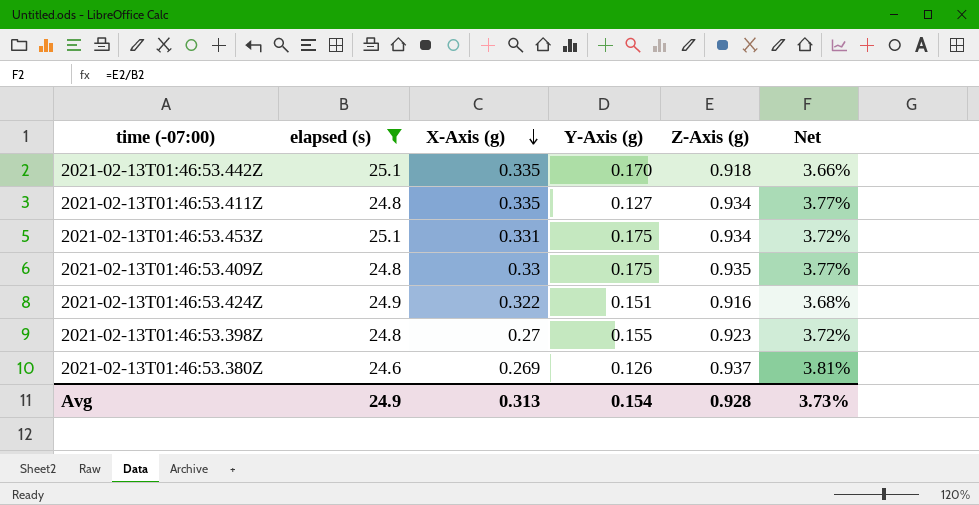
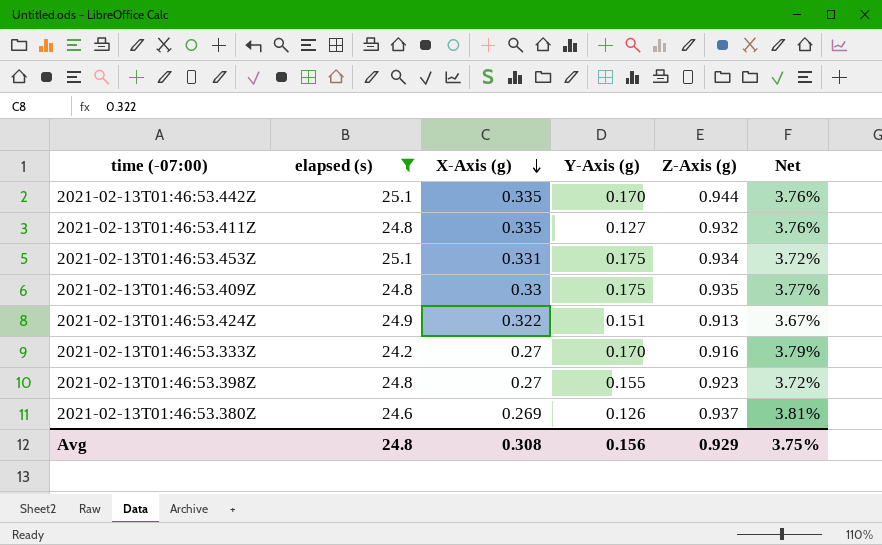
2021-02-13T01:46:53.442Z | Z-Axis (g): 0.918 -> 0.944
2021-02-13T01:46:53.442Z | Net: 3.66% -> 3.76%
2021-02-13T01:46:53.411Z | Z-Axis (g): 0.934 -> 0.932
2021-02-13T01:46:53.411Z | Net: 3.77% -> 3.76%
2021-02-13T01:46:53.424Z | Z-Axis (g): 0.916 -> 0.913
2021-02-13T01:46:53.424Z | Net: 3.68% -> 3.67%
row 2021-02-13T01:46:53.333Z: none -> 24.2 | 0.27 | 0.170 | 0.916 | 3.79%
Avg | elapsed (s): 24.9 -> 24.8
Avg | X-Axis (g): 0.313 -> 0.308
Avg | Y-Axis (g): 0.154 -> 0.156
Avg | Z-Axis (g): 0.928 -> 0.929
Avg | Net: 3.73% -> 3.75%

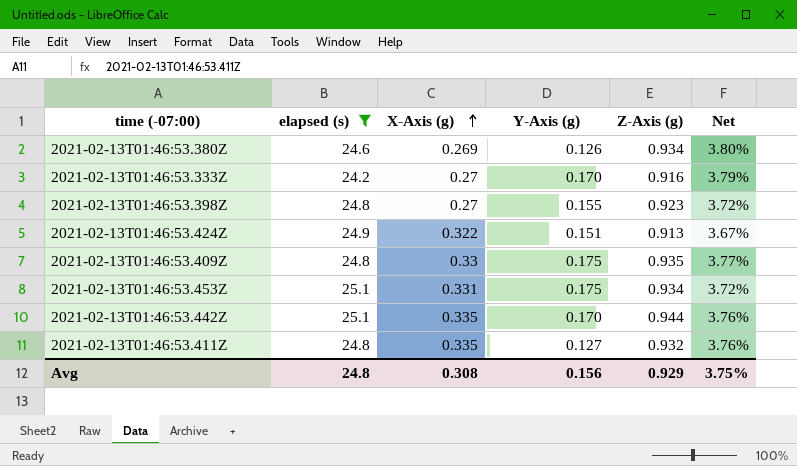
row order: X-Axis (g) descending -> X-Axis (g) ascending
2021-02-13T01:46:53.380Z | Z-Axis (g): 0.937 -> 0.934
2021-02-13T01:46:53.380Z | Net: 3.81% -> 3.80%

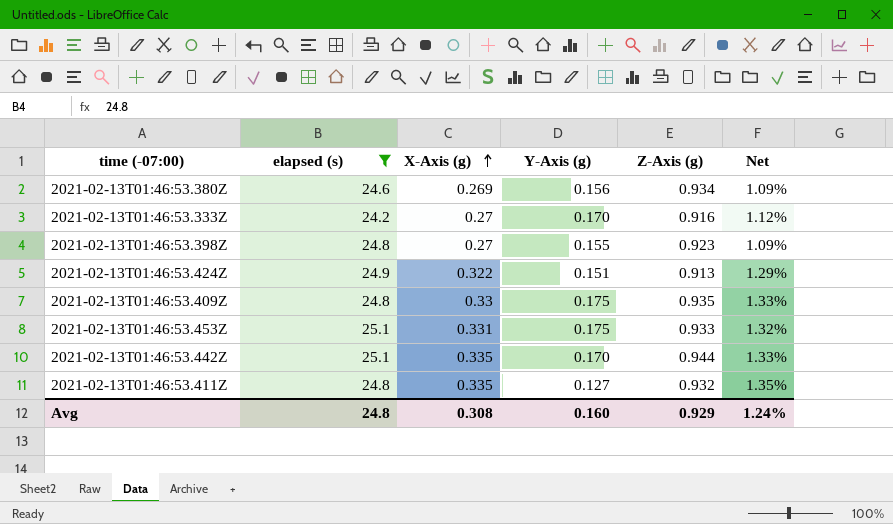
column Net | formula: [Z-Axis (g)] / [elapsed (s)] -> [X-Axis (g)] / [elapsed (s)]
2021-02-13T01:46:53.380Z | Y-Axis (g): 0.126 -> 0.156
2021-02-13T01:46:53.453Z | Z-Axis (g): 0.934 -> 0.933
Avg | Y-Axis (g): 0.156 -> 0.160
Avg | Net: 3.75% -> 1.24%

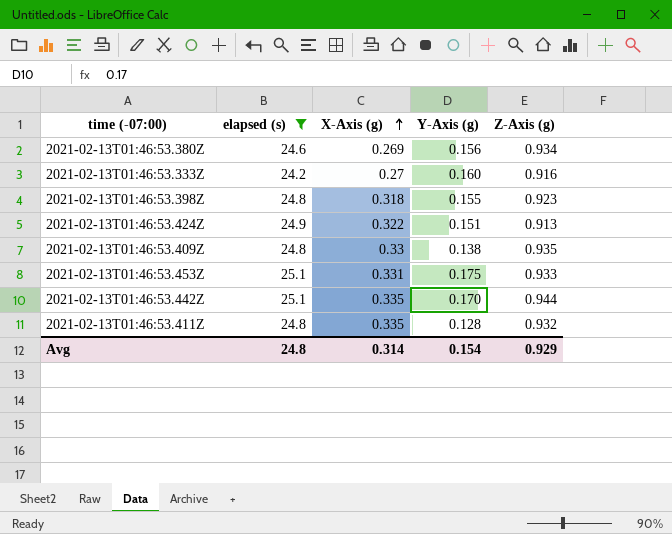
column Net | formula: [X-Axis (g)] / [elapsed (s)] -> none
2021-02-13T01:46:53.333Z | Y-Axis (g): 0.170 -> 0.160
2021-02-13T01:46:53.398Z | X-Axis (g): 0.27 -> 0.318
2021-02-13T01:46:53.409Z | Y-Axis (g): 0.175 -> 0.138
2021-02-13T01:46:53.411Z | Y-Axis (g): 0.127 -> 0.128
Avg | X-Axis (g): 0.308 -> 0.314
Avg | Y-Axis (g): 0.160 -> 0.154

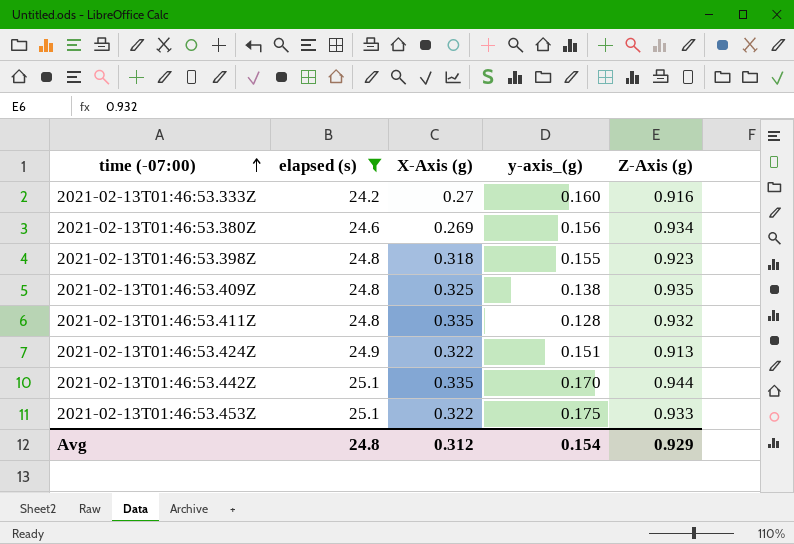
row order: X-Axis (g) ascending -> time (-07:00) ascending
column name: Y-Axis (g) -> y-axis_(g)
2021-02-13T01:46:53.409Z | X-Axis (g): 0.33 -> 0.325
2021-02-13T01:46:53.453Z | X-Axis (g): 0.331 -> 0.322
Avg | X-Axis (g): 0.314 -> 0.312

